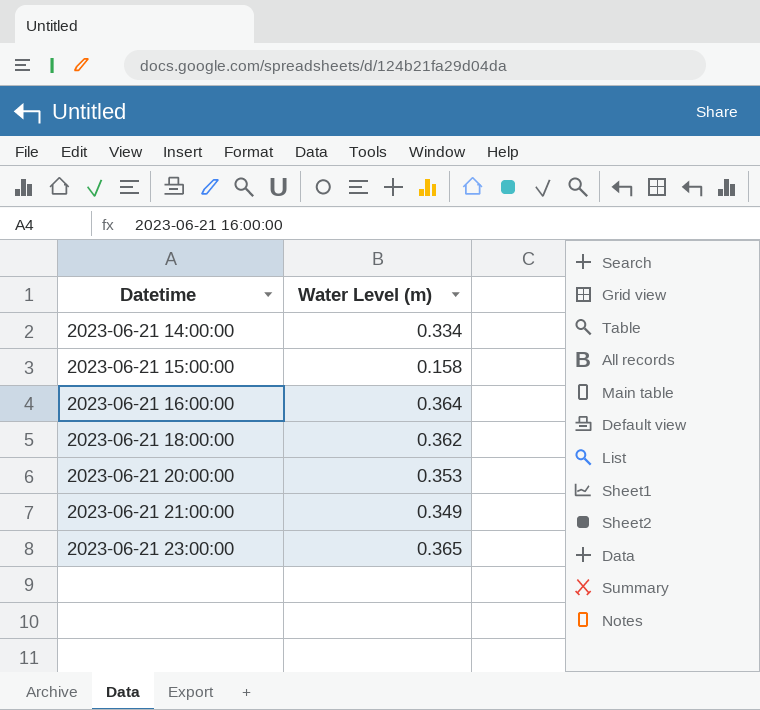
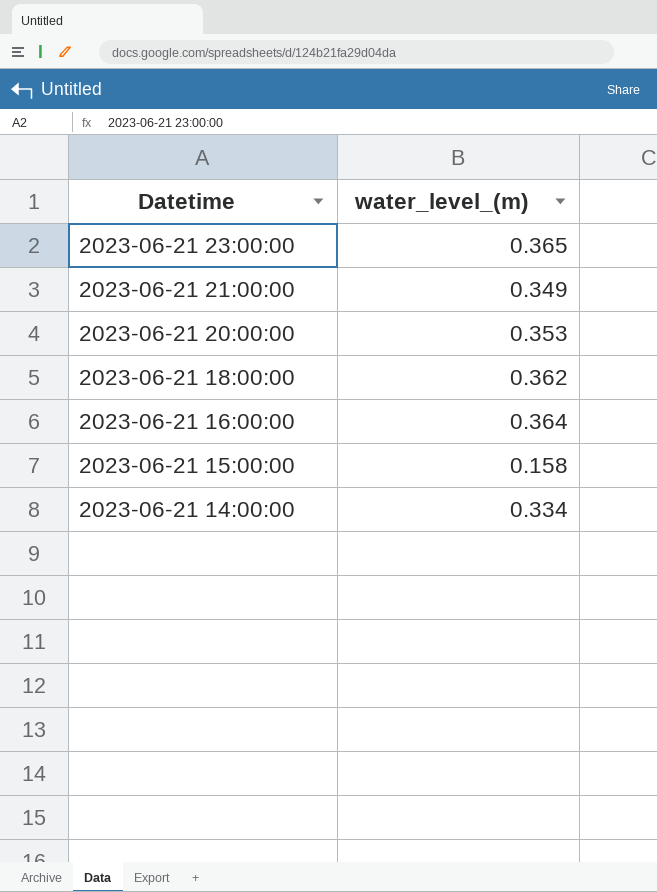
row order: Datetime ascending -> Datetime descending
column name: Water Level (m) -> water_level_(m)

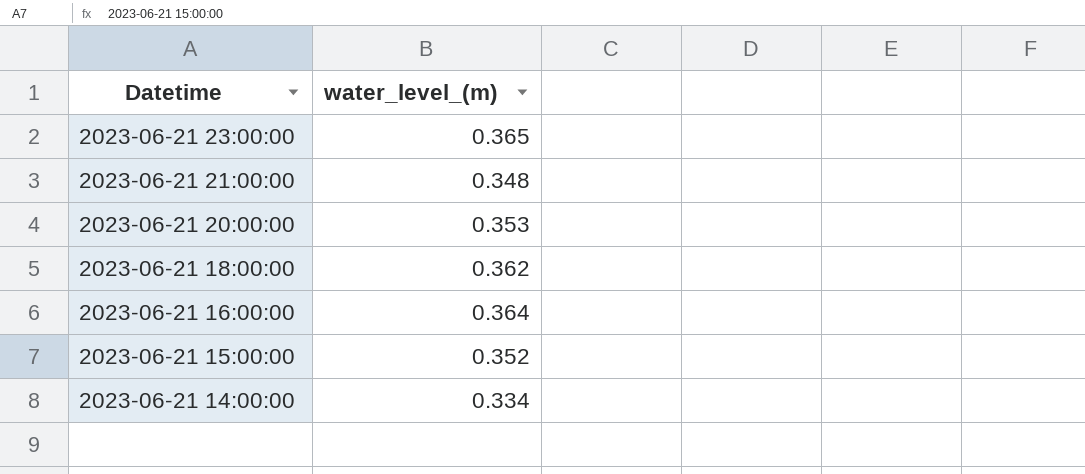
2023-06-21 21:00:00 | water_level_(m): 0.349 -> 0.348
2023-06-21 15:00:00 | water_level_(m): 0.158 -> 0.352

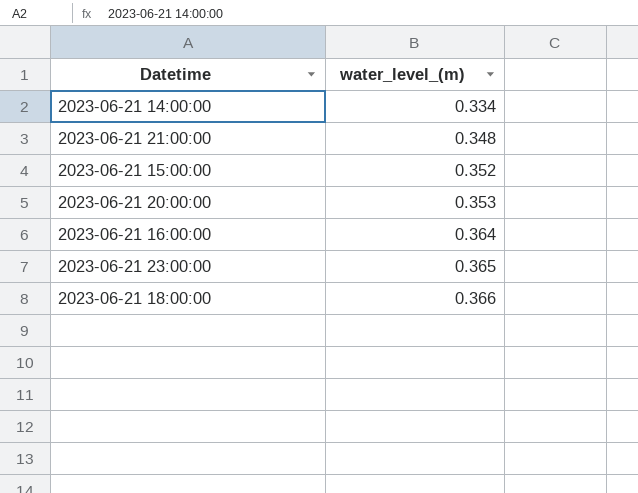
row order: Datetime descending -> water_level_(m) ascending
2023-06-21 18:00:00 | water_level_(m): 0.362 -> 0.366

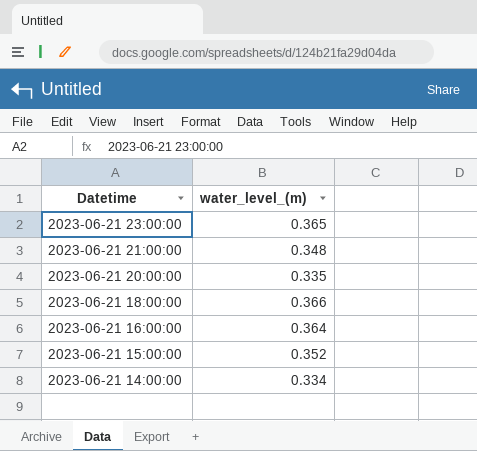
row order: water_level_(m) ascending -> Datetime descending
2023-06-21 20:00:00 | water_level_(m): 0.353 -> 0.335

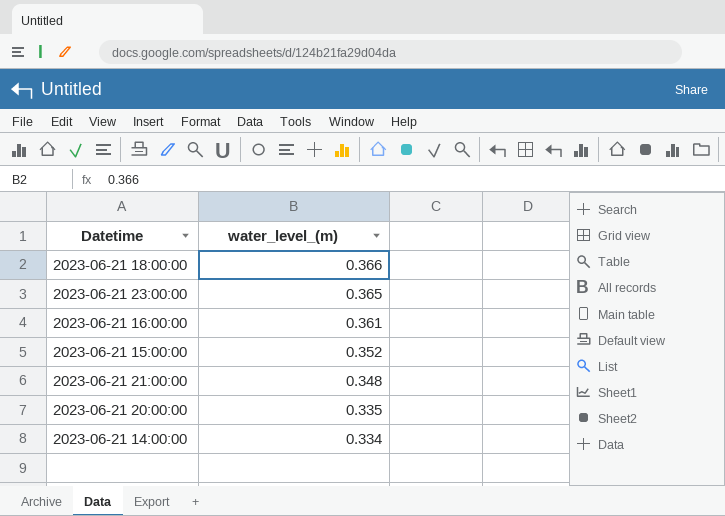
row order: Datetime descending -> water_level_(m) descending
2023-06-21 16:00:00 | water_level_(m): 0.364 -> 0.361

